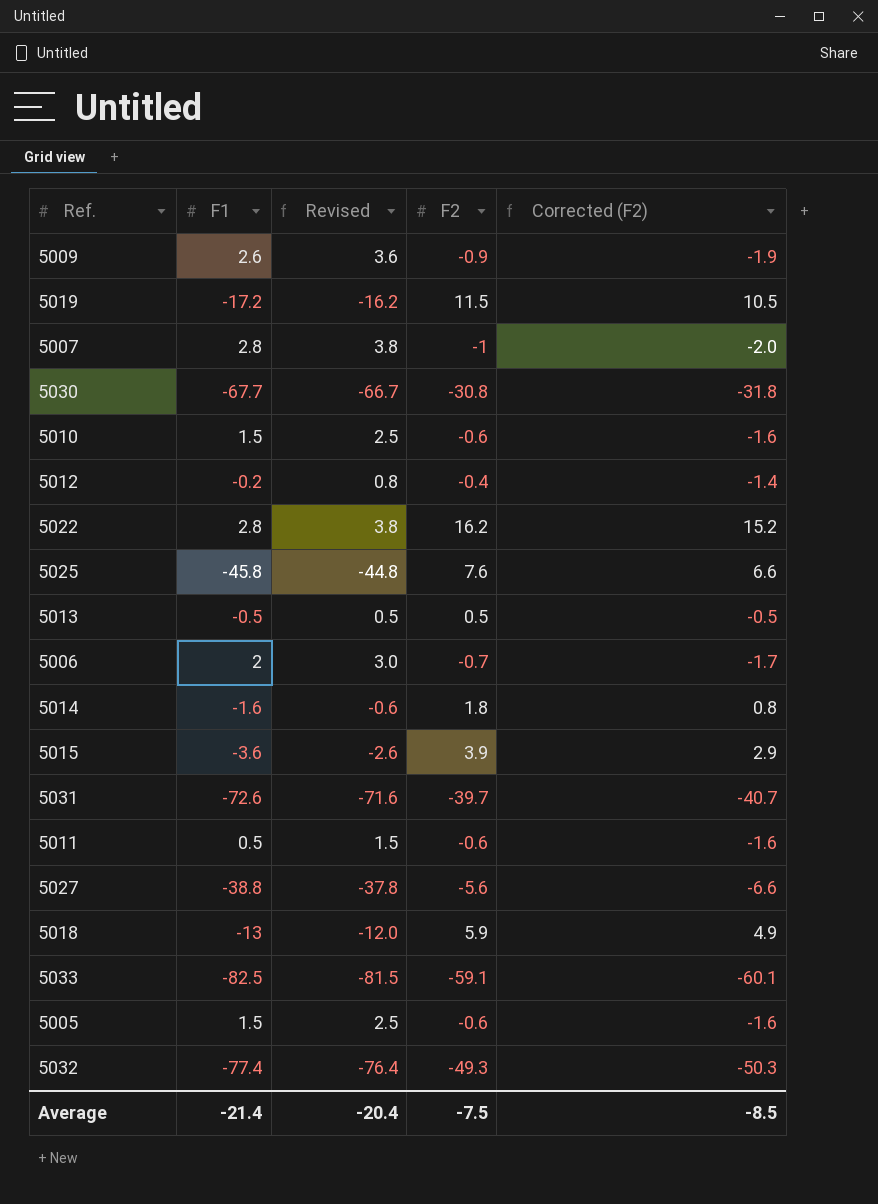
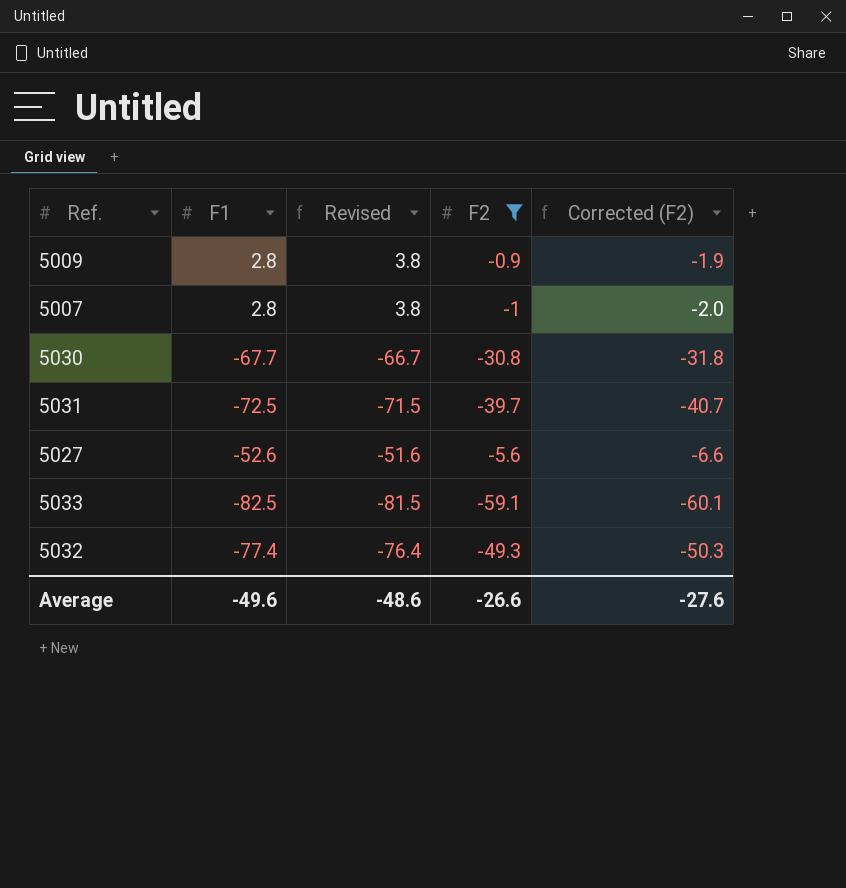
filter: none -> F2 <= -0.9
5009 | F1: 2.6 -> 2.8
5009 | Revised: 3.6 -> 3.8
5031 | F1: -72.6 -> -72.5
5031 | Revised: -71.6 -> -71.5
5027 | F1: -38.8 -> -52.6
5027 | Revised: -37.8 -> -51.6
Average | F1: -21.4 -> -49.6
Average | Revised: -20.4 -> -48.6
Average | F2: -7.5 -> -26.6
Average | Corrected (F2): -8.5 -> -27.6

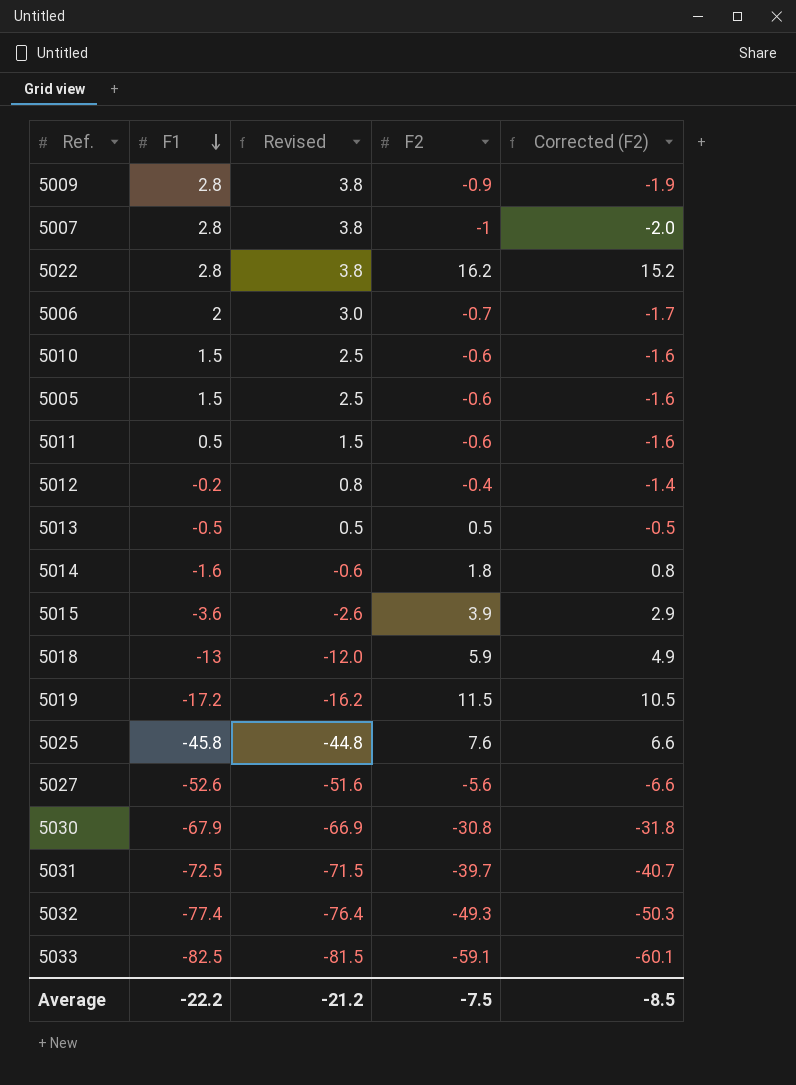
filter: F2 <= -0.9 -> none
row order: none -> F1 descending
5030 | F1: -67.7 -> -67.9
5030 | Revised: -66.7 -> -66.9
Average | F1: -49.6 -> -22.2
Average | Revised: -48.6 -> -21.2
Average | F2: -26.6 -> -7.5
Average | Corrected (F2): -27.6 -> -8.5

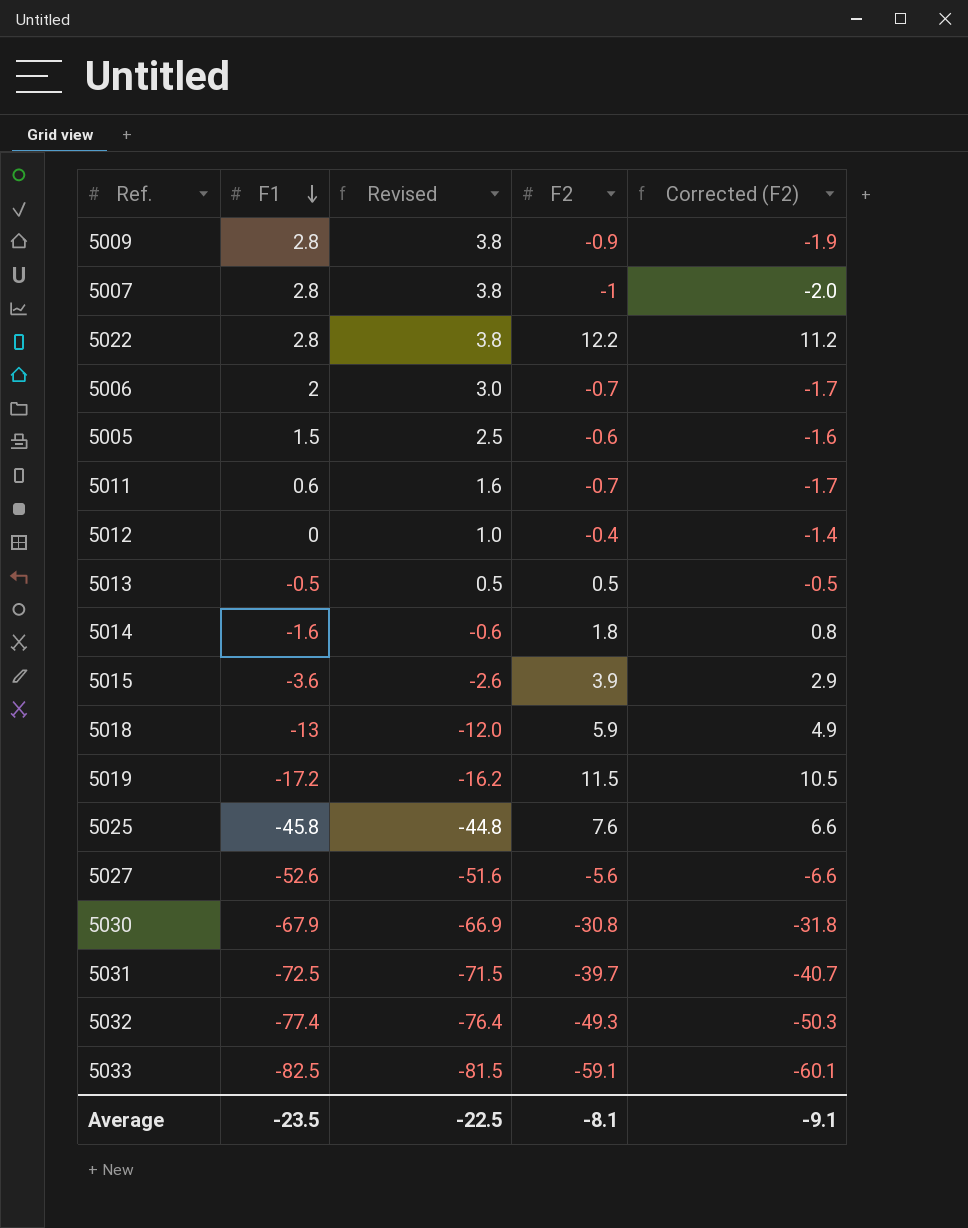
row 5010: 1.5 | 2.5 | -0.6 | -1.6 -> none
5022 | F2: 16.2 -> 12.2
5022 | Corrected (F2): 15.2 -> 11.2
5011 | F1: 0.5 -> 0.6
5011 | Revised: 1.5 -> 1.6
5011 | F2: -0.6 -> -0.7
5011 | Corrected (F2): -1.6 -> -1.7
5012 | F1: -0.2 -> 0
5012 | Revised: 0.8 -> 1.0
Average | F1: -22.2 -> -23.5
Average | Revised: -21.2 -> -22.5
Average | F2: -7.5 -> -8.1
Average | Corrected (F2): -8.5 -> -9.1

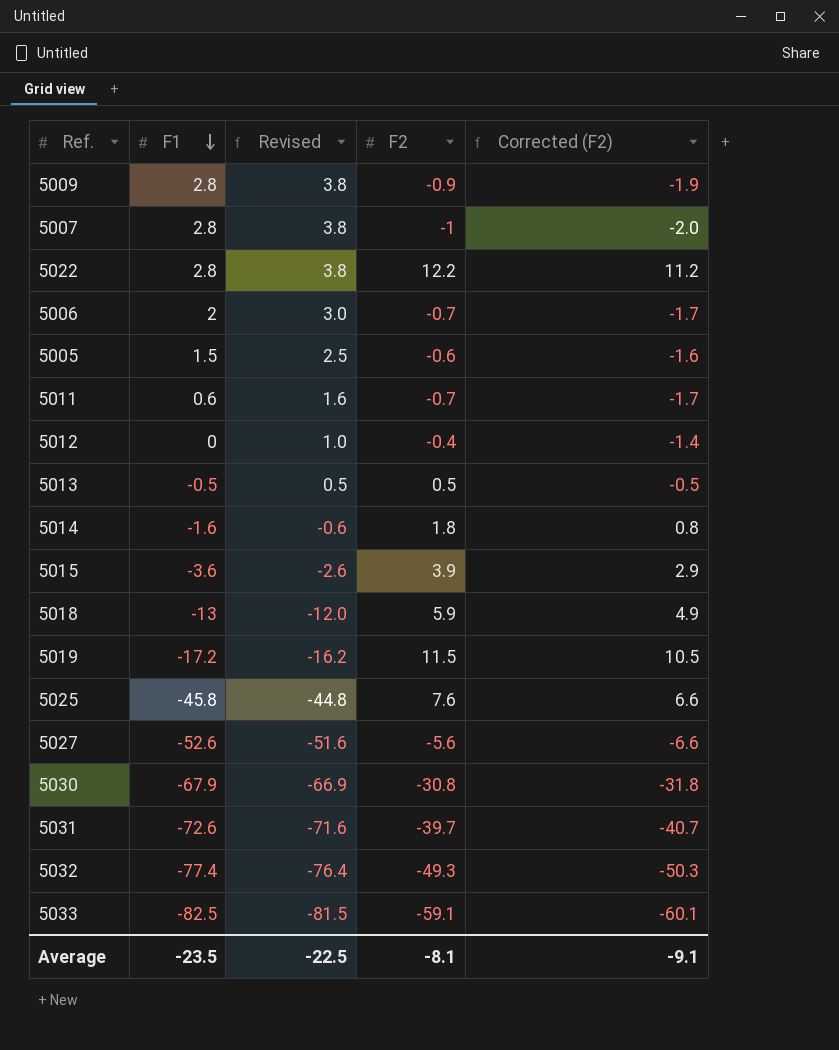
5031 | F1: -72.5 -> -72.6
5031 | Revised: -71.5 -> -71.6

